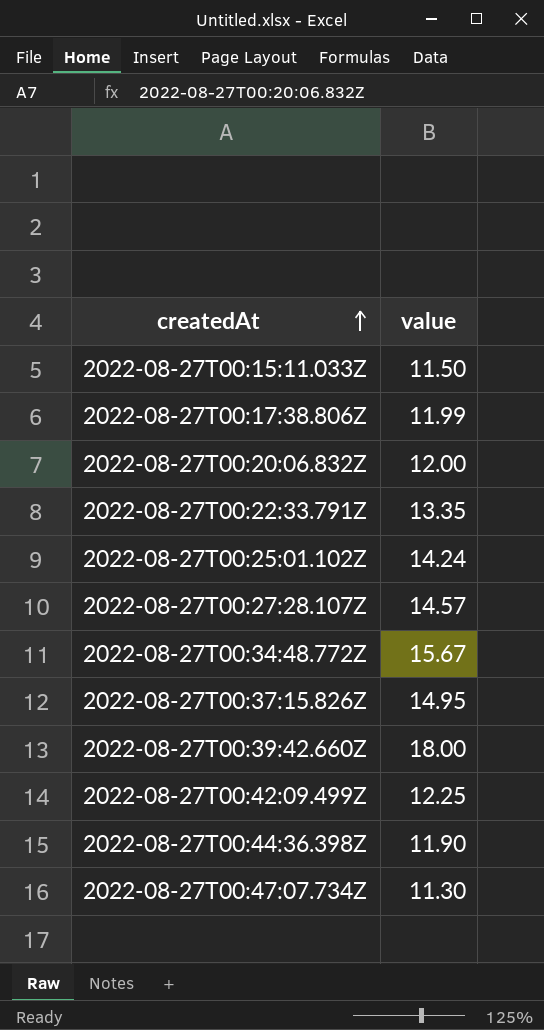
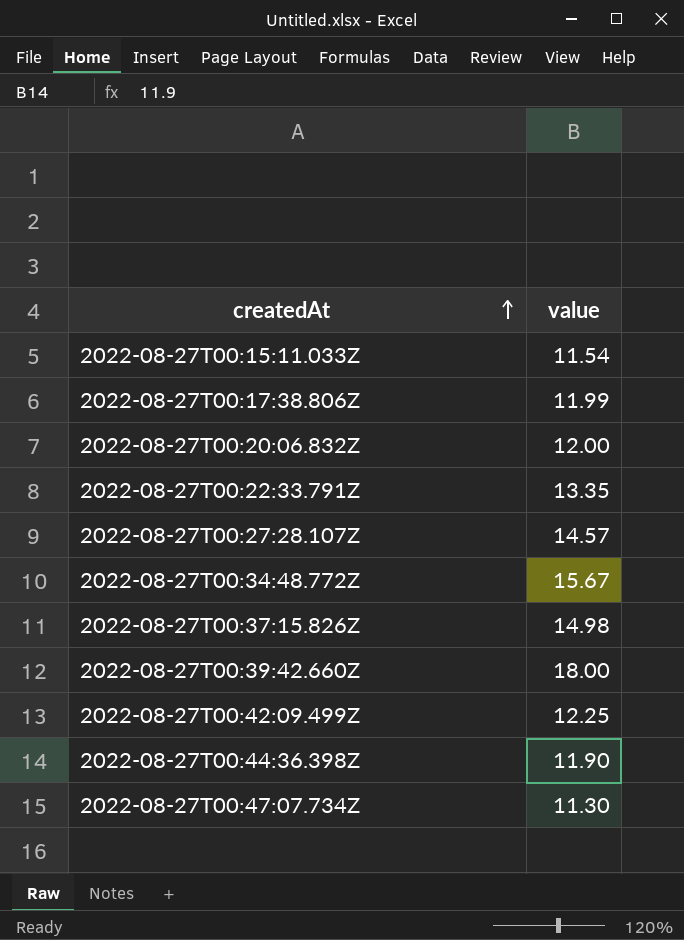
row 2022-08-27T00:25:01.102Z: 14.24 -> none
2022-08-27T00:15:11.033Z | value: 11.50 -> 11.54
2022-08-27T00:37:15.826Z | value: 14.95 -> 14.98

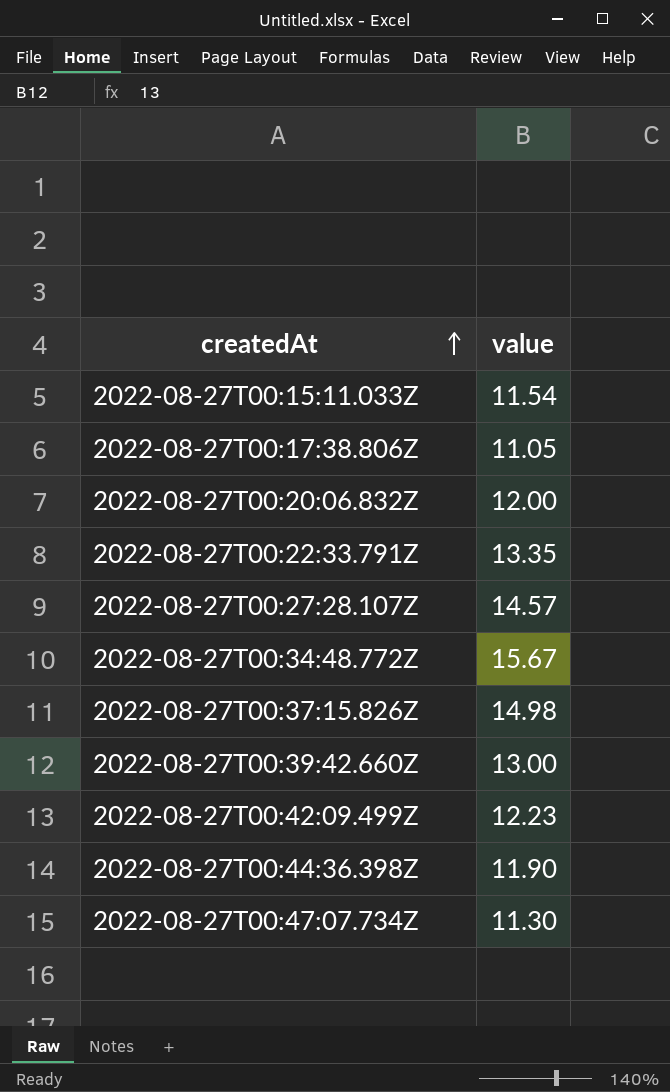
2022-08-27T00:17:38.806Z | value: 11.99 -> 11.05
2022-08-27T00:39:42.660Z | value: 18.00 -> 13.00
2022-08-27T00:42:09.499Z | value: 12.25 -> 12.23

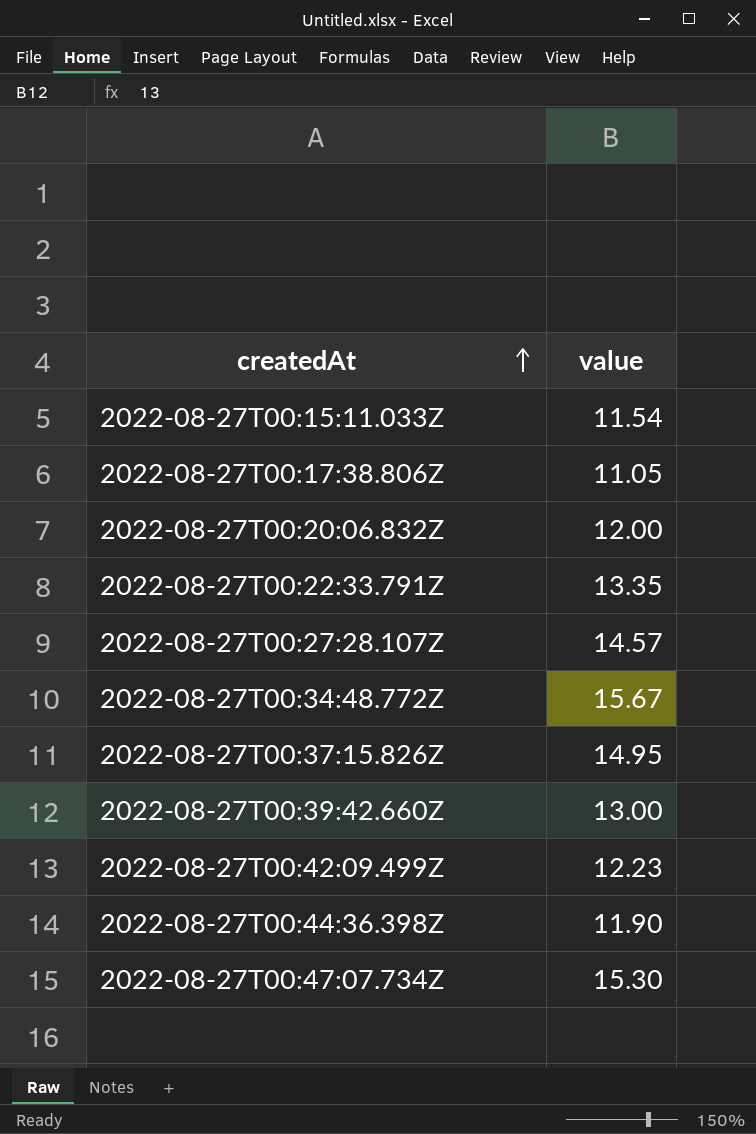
2022-08-27T00:37:15.826Z | value: 14.98 -> 14.95
2022-08-27T00:47:07.734Z | value: 11.30 -> 15.30

